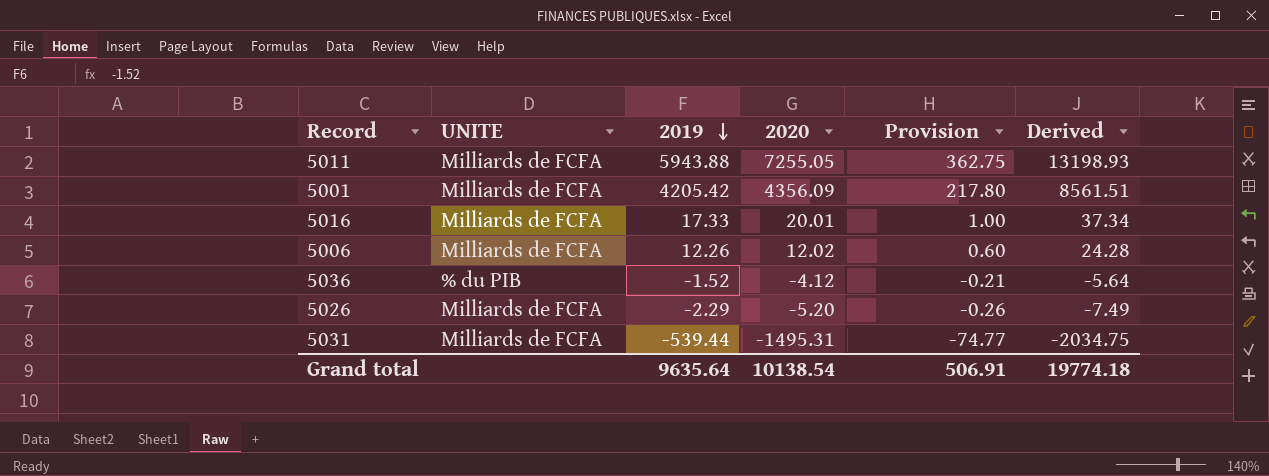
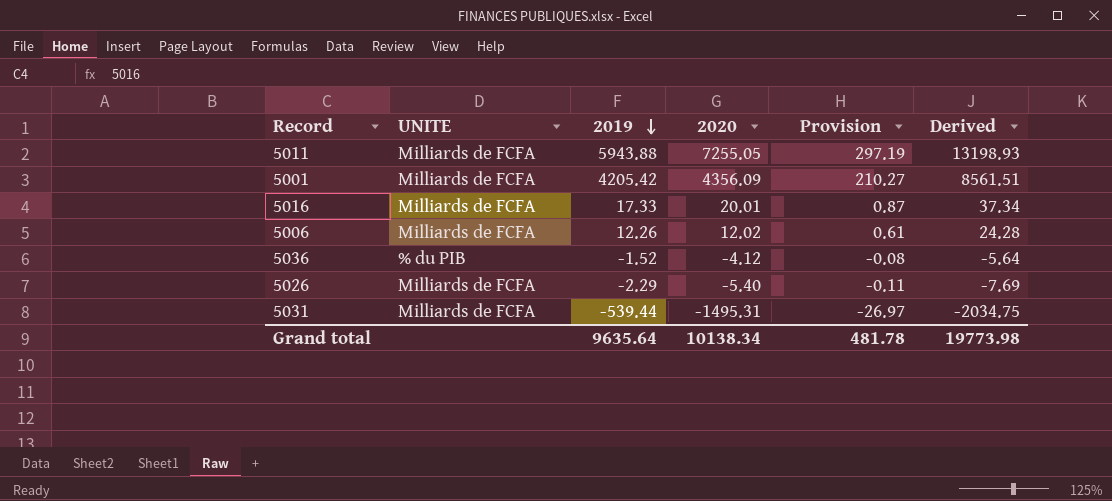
column Provision | formula: [2020] * 0.05 -> [2019] * 0.05
5026 | 2020: -5.20 -> -5.40
5026 | Derived: -7.49 -> -7.69
Grand total | 2020: 10138.54 -> 10138.34
Grand total | Provision: 506.91 -> 481.78
Grand total | Derived: 19774.18 -> 19773.98

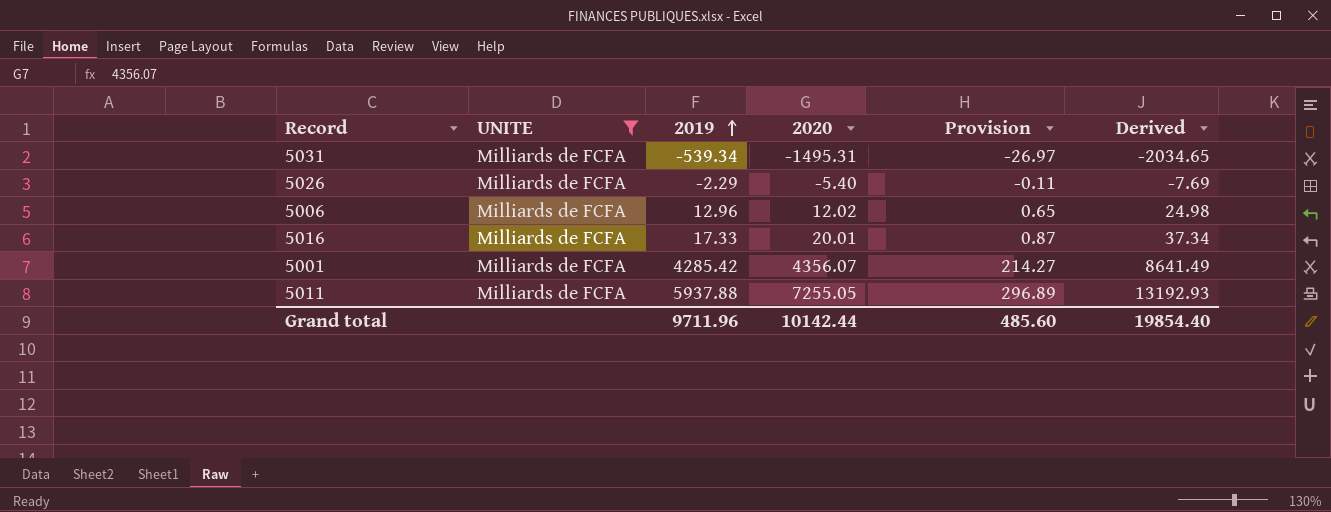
filter: none -> UNITE = Milliards de FCFA
row order: 2019 descending -> 2019 ascending
5031 | 2019: -539.44 -> -539.34
5031 | Derived: -2034.75 -> -2034.65
5006 | 2019: 12.26 -> 12.96
5006 | Provision: 0.61 -> 0.65
5006 | Derived: 24.28 -> 24.98
5001 | 2019: 4205.42 -> 4285.42
5001 | 2020: 4356.09 -> 4356.07
5001 | Provision: 210.27 -> 214.27
5001 | Derived: 8561.51 -> 8641.49
5011 | 2019: 5943.88 -> 5937.88
5011 | Provision: 297.19 -> 296.89
5011 | Derived: 13198.93 -> 13192.93
Grand total | 2019: 9635.64 -> 9711.96
Grand total | 2020: 10138.34 -> 10142.44
Grand total | Provision: 481.78 -> 485.60
Grand total | Derived: 19773.98 -> 19854.40

